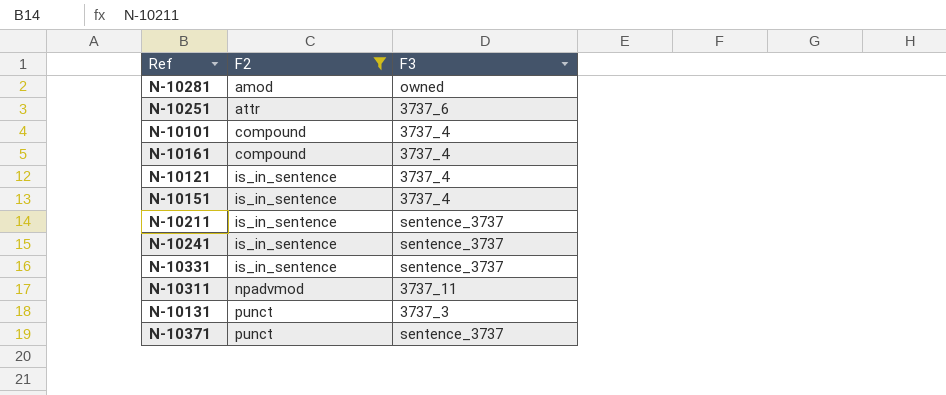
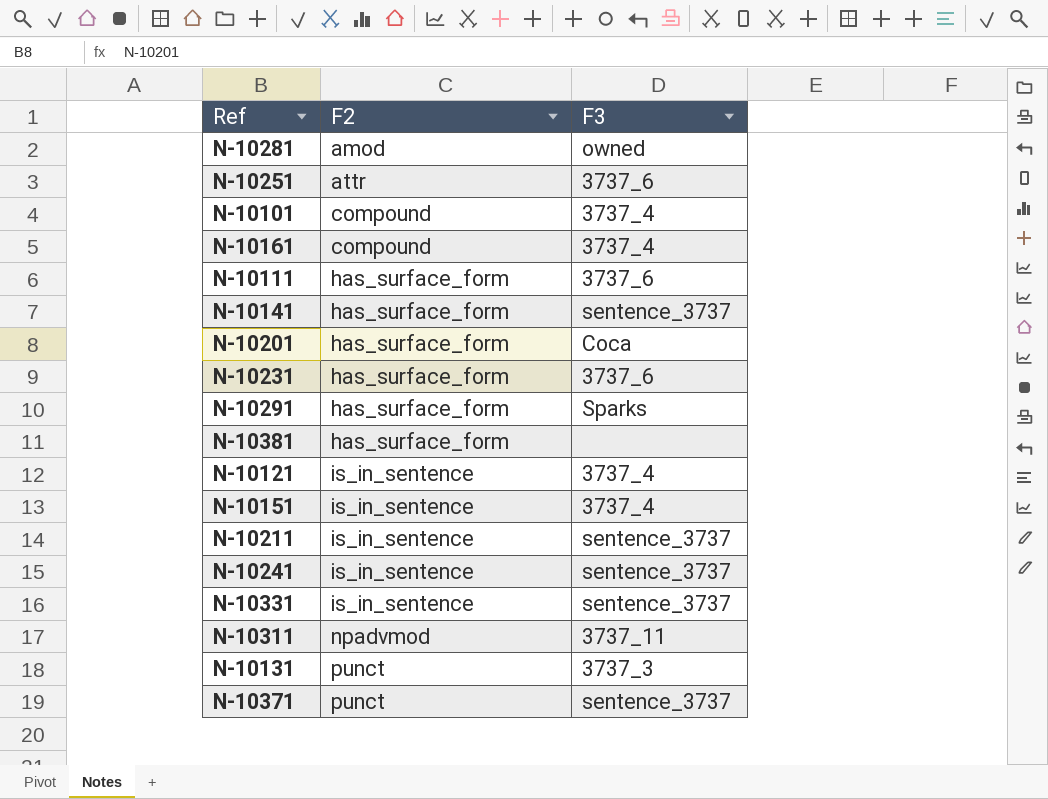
filter: F2 != has_surface_form -> none

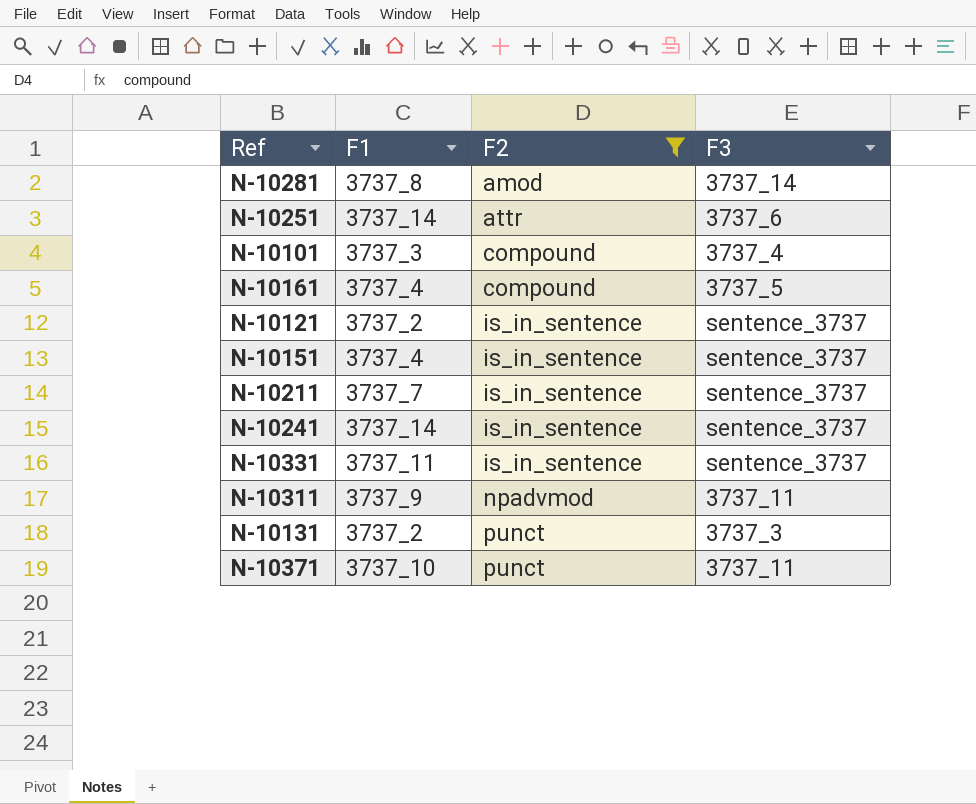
filter: none -> F2 != has_surface_form
column F1 | position: none -> 2
N-10281 | F3: owned -> 3737_14
N-10161 | F3: 3737_4 -> 3737_5
N-10121 | F3: 3737_4 -> sentence_3737
N-10151 | F3: 3737_4 -> sentence_3737
N-10371 | F3: sentence_3737 -> 3737_11

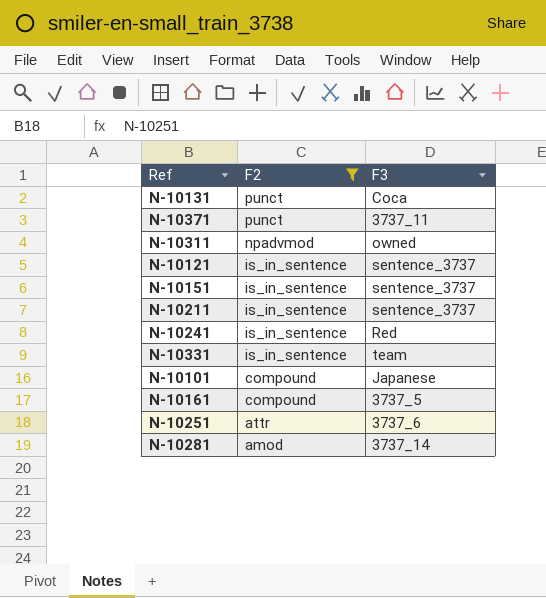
row order: F2 ascending -> F2 descending
column F1 | position: 2 -> none
N-10131 | F3: 3737_3 -> Coca
N-10311 | F3: 3737_11 -> owned
N-10241 | F3: sentence_3737 -> Red
N-10331 | F3: sentence_3737 -> team
N-10101 | F3: 3737_4 -> Japanese

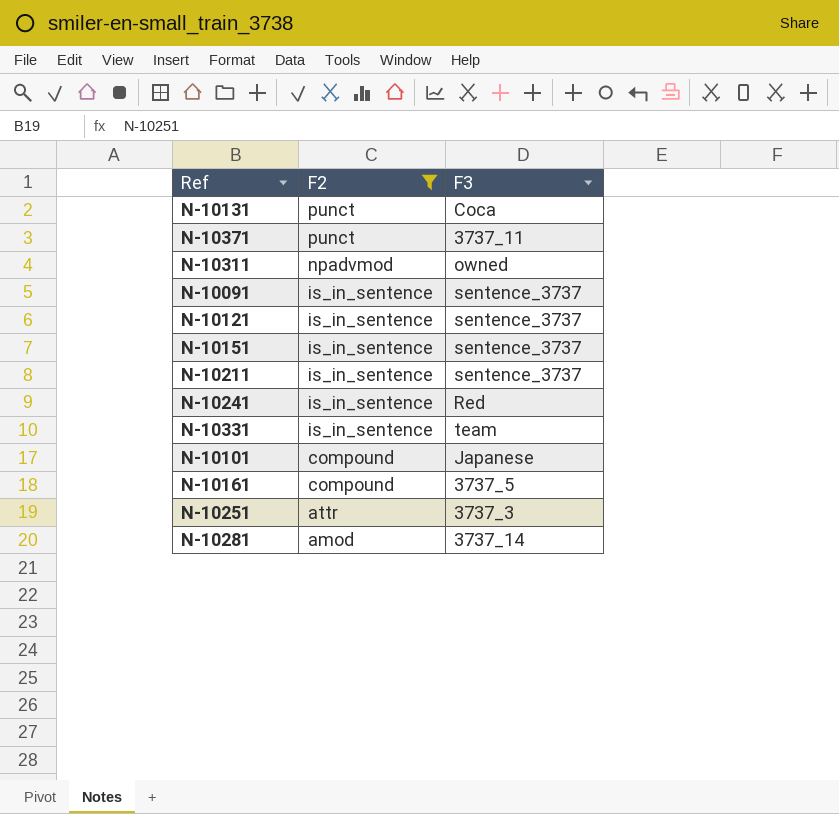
row N-10091: none -> is_in_sentence | sentence_3737
N-10251 | F3: 3737_6 -> 3737_3

